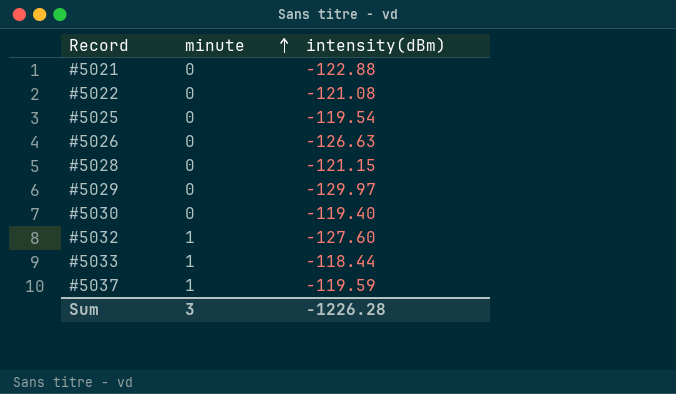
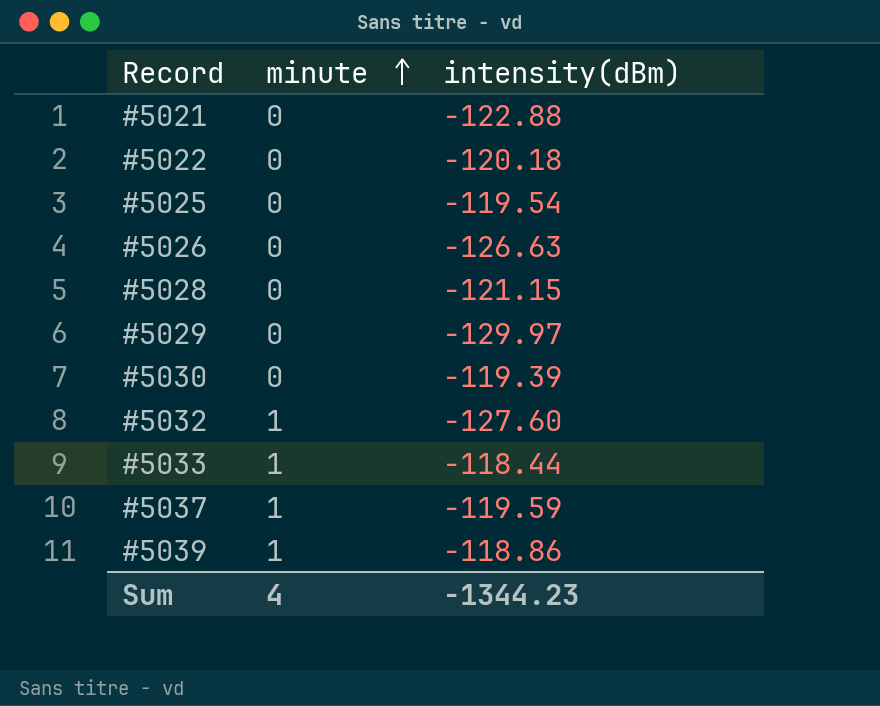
#5022 | intensity(dBm): -121.08 -> -120.18
#5030 | intensity(dBm): -119.40 -> -119.39
row #5039: none -> 1 | -118.86
Sum | minute: 3 -> 4
Sum | intensity(dBm): -1226.28 -> -1344.23

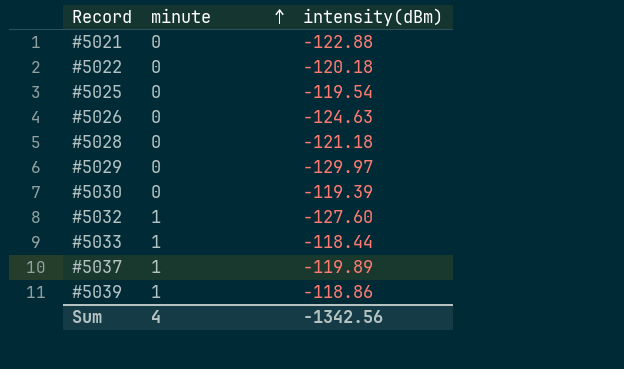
#5026 | intensity(dBm): -126.63 -> -124.63
#5028 | intensity(dBm): -121.15 -> -121.18
#5037 | intensity(dBm): -119.59 -> -119.89
Sum | intensity(dBm): -1344.23 -> -1342.56

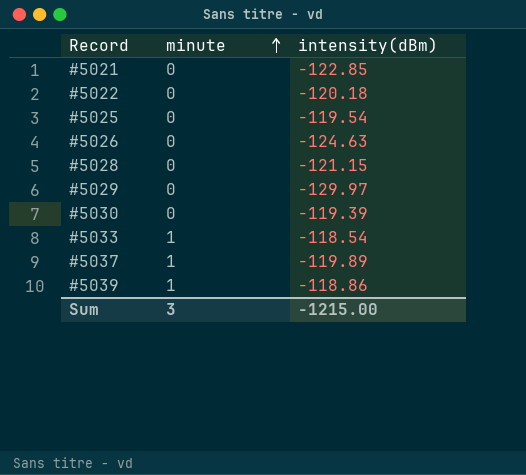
row #5032: 1 | -127.60 -> none
#5021 | intensity(dBm): -122.88 -> -122.85
#5028 | intensity(dBm): -121.18 -> -121.15
#5033 | intensity(dBm): -118.44 -> -118.54
Sum | minute: 4 -> 3
Sum | intensity(dBm): -1342.56 -> -1215.00

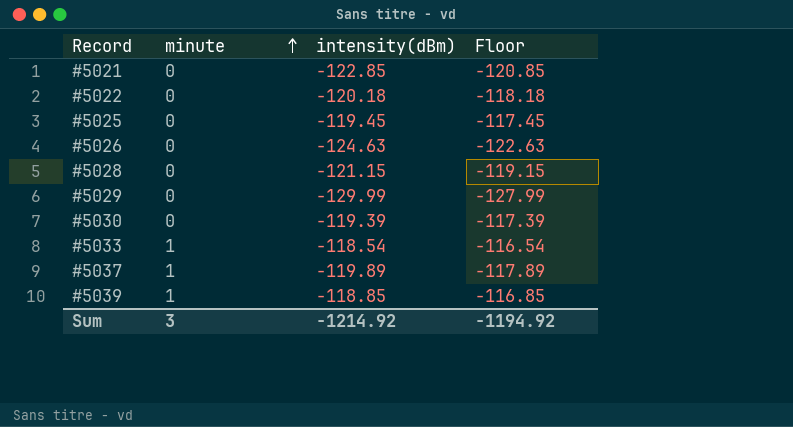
column Floor | formula: none -> [intensity(dBm)] + 2
#5025 | intensity(dBm): -119.54 -> -119.45
#5029 | intensity(dBm): -129.97 -> -129.99
#5039 | intensity(dBm): -118.86 -> -118.85
Sum | intensity(dBm): -1215.00 -> -1214.92

